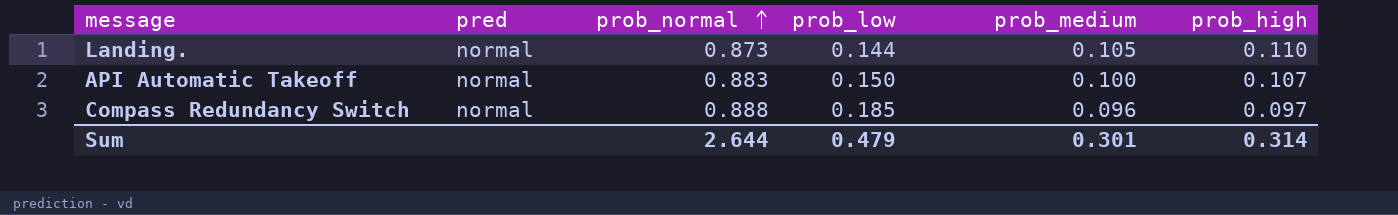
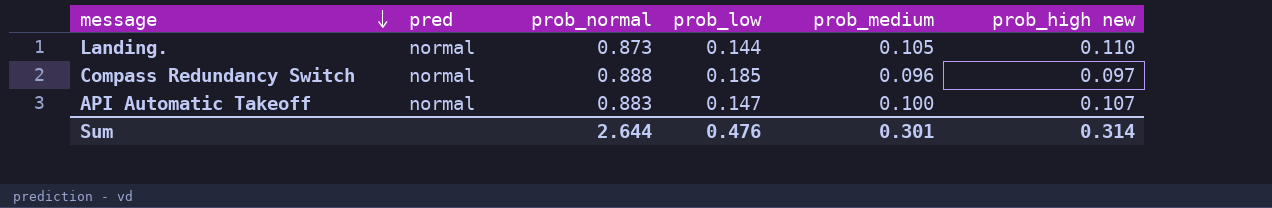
row order: prob_normal ascending -> message descending
column name: prob_high -> prob_high new
API Automatic Takeoff | prob_low: 0.150 -> 0.147
Sum | prob_low: 0.479 -> 0.476

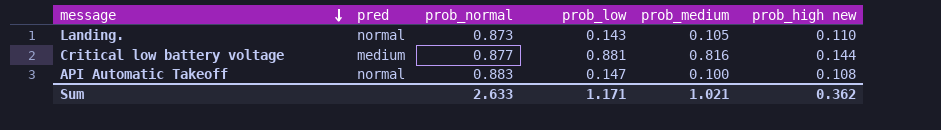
row Compass Redundancy Switch: normal | 0.888 | 0.185 | 0.096 | 0.097 -> none
Landing. | prob_low: 0.144 -> 0.143
row Critical low battery voltage: none -> medium | 0.877 | 0.881 | 0.816 | 0.144
API Automatic Takeoff | prob_high new: 0.107 -> 0.108
Sum | prob_normal: 2.644 -> 2.633
Sum | prob_low: 0.476 -> 1.171
Sum | prob_medium: 0.301 -> 1.021
Sum | prob_high new: 0.314 -> 0.362

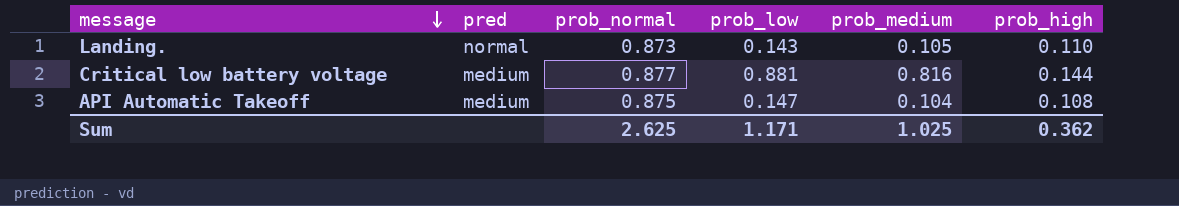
column name: prob_high new -> prob_high
API Automatic Takeoff | pred: normal -> medium
API Automatic Takeoff | prob_normal: 0.883 -> 0.875
API Automatic Takeoff | prob_medium: 0.100 -> 0.104
Sum | prob_normal: 2.633 -> 2.625
Sum | prob_medium: 1.021 -> 1.025

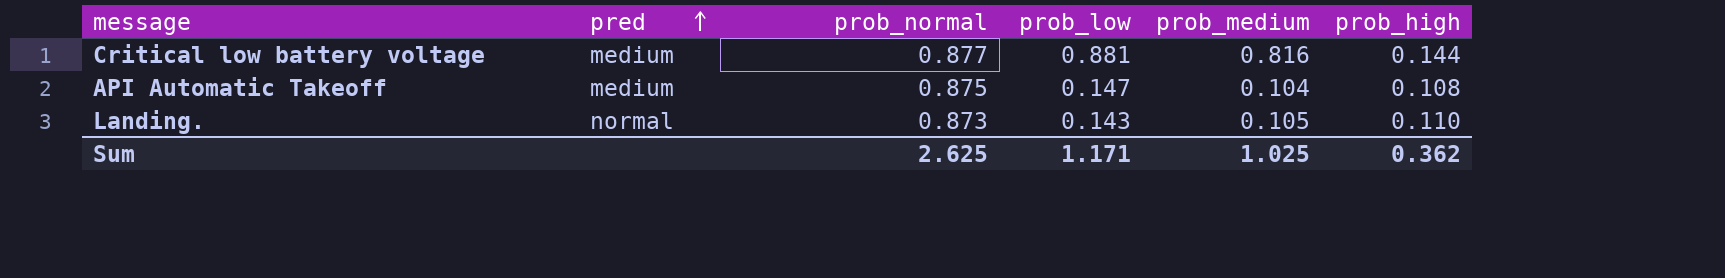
row order: message descending -> pred ascending

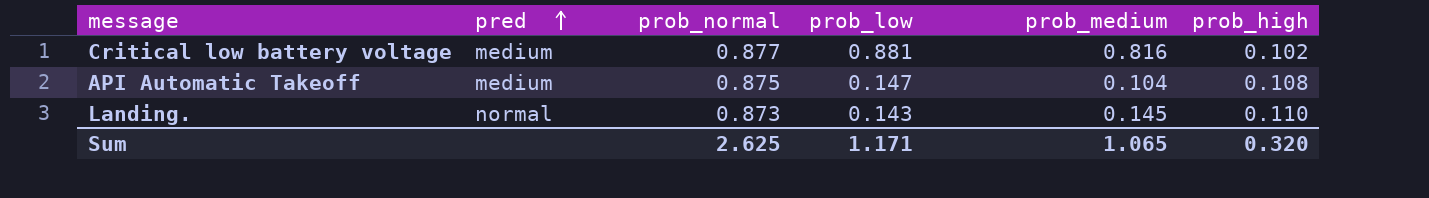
Critical low battery voltage | prob_high: 0.144 -> 0.102
Landing. | prob_medium: 0.105 -> 0.145
Sum | prob_medium: 1.025 -> 1.065
Sum | prob_high: 0.362 -> 0.320

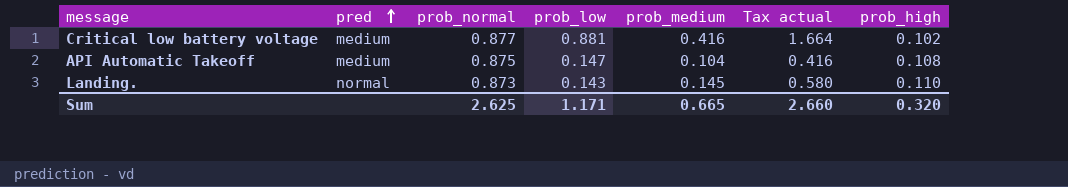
column Tax actual | formula: none -> [prob_medium] * 4
Critical low battery voltage | prob_medium: 0.816 -> 0.416
Sum | prob_medium: 1.065 -> 0.665

